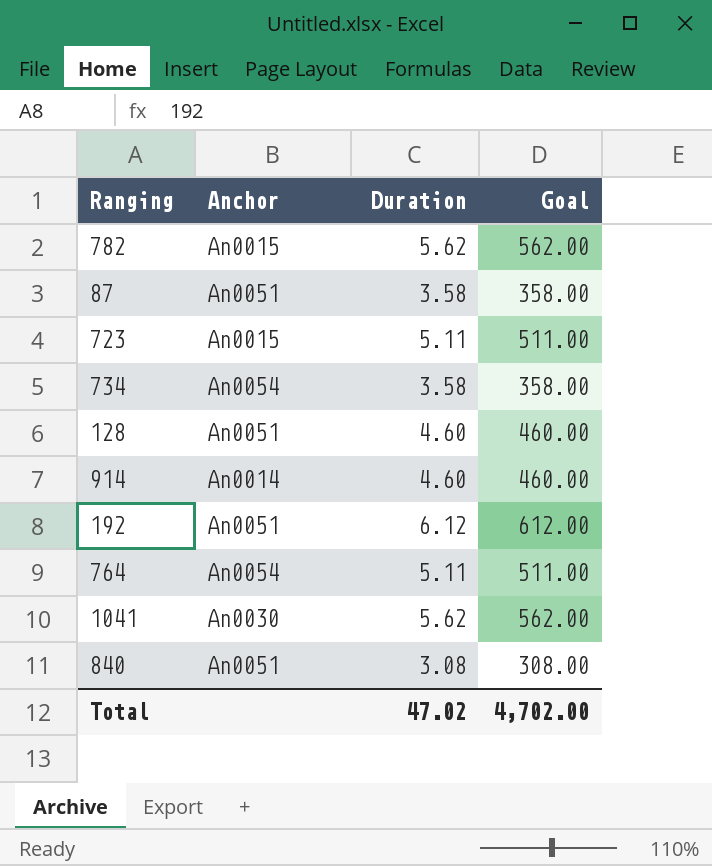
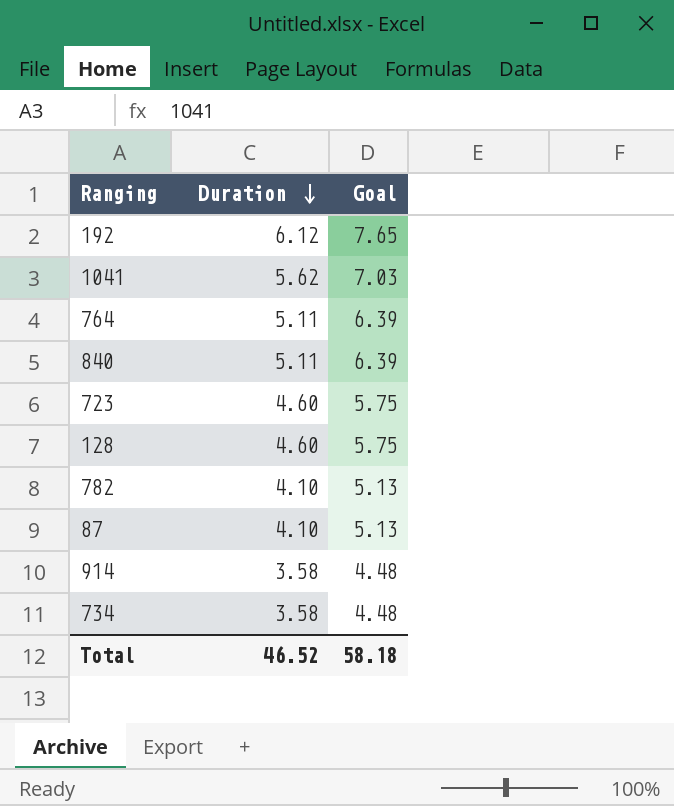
row order: none -> Duration descending
column Anchor | position: 2 -> none
column Goal | formula: [Duration] * 100 -> [Duration] * 1.25
840 | Duration: 3.08 -> 5.11
723 | Duration: 5.11 -> 4.60
782 | Duration: 5.62 -> 4.10
87 | Duration: 3.58 -> 4.10
914 | Duration: 4.60 -> 3.58
Total | Duration: 47.02 -> 46.52
Total | Goal: 4,702.00 -> 58.18

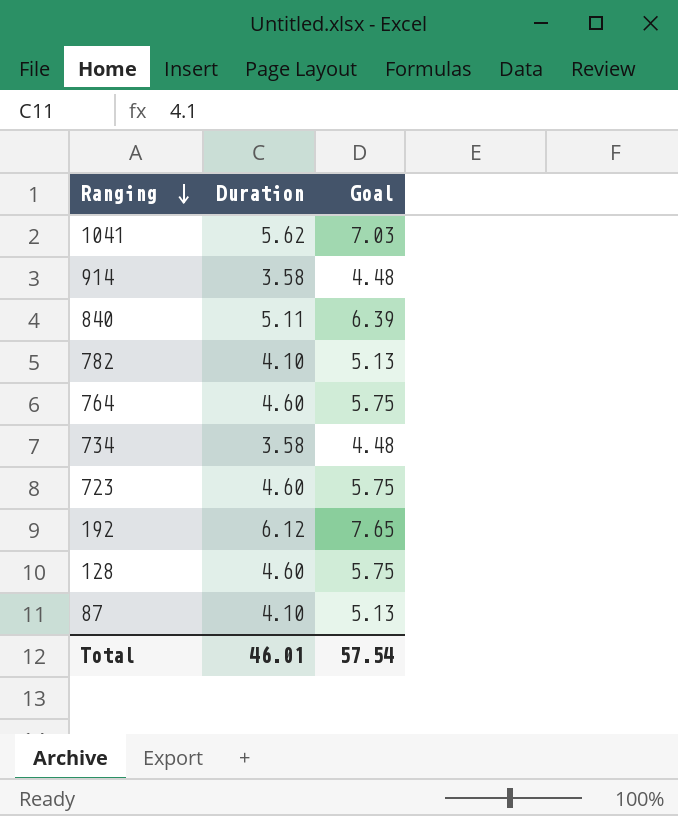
row order: Duration descending -> Ranging descending
764 | Duration: 5.11 -> 4.60
764 | Goal: 6.39 -> 5.75
Total | Duration: 46.52 -> 46.01
Total | Goal: 58.18 -> 57.54

